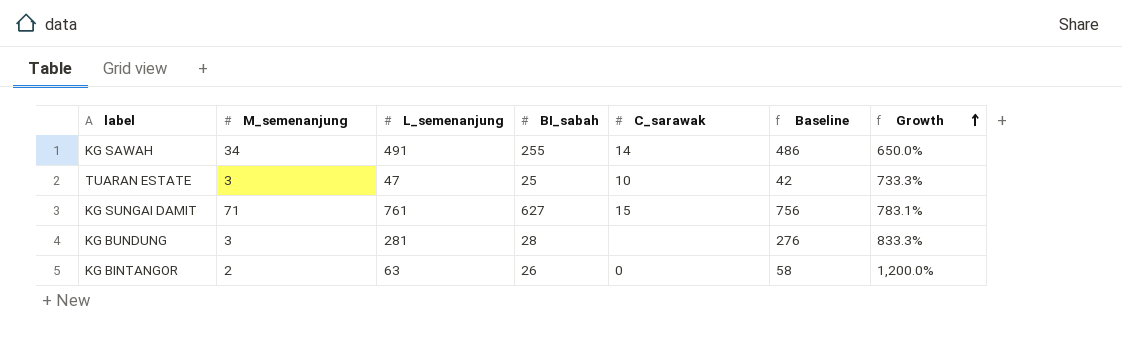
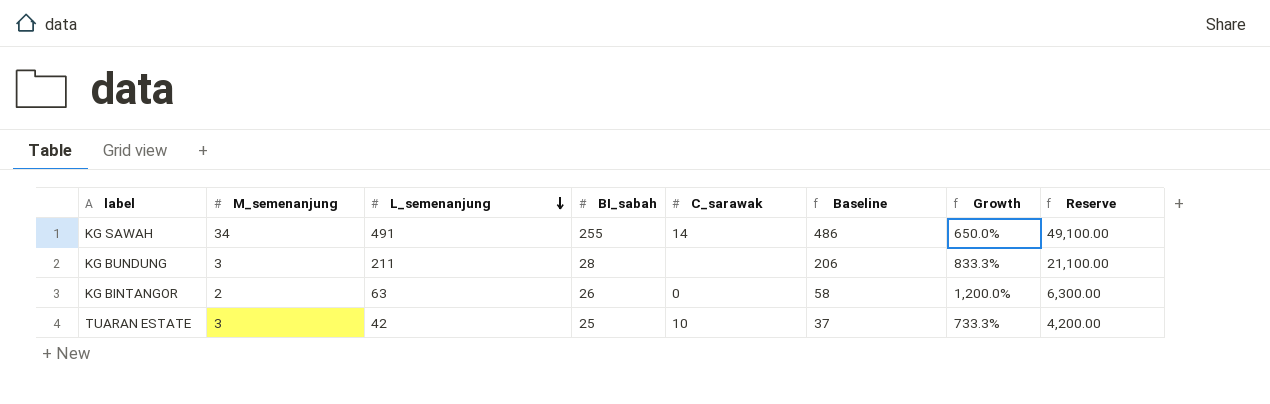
row order: Growth ascending -> L_semenanjung descending
column Reserve | formula: none -> [L_semenanjung] * 100
row KG SUNGAI DAMIT: 71 | 761 | 627 | 15 | 756 | 783.1% -> none
KG BUNDUNG | L_semenanjung: 281 -> 211
KG BUNDUNG | Baseline: 276 -> 206
TUARAN ESTATE | L_semenanjung: 47 -> 42
TUARAN ESTATE | Baseline: 42 -> 37

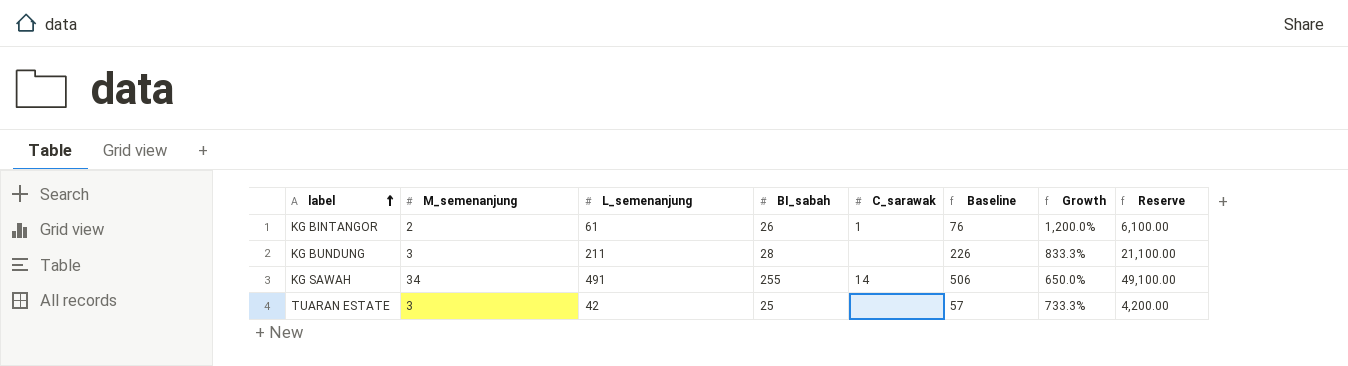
row order: L_semenanjung descending -> label ascending
column Baseline | formula: [L_semenanjung] - 5 -> [L_semenanjung] + 15
KG BINTANGOR | L_semenanjung: 63 -> 61
KG BINTANGOR | C_sarawak: 0 -> 1
KG BINTANGOR | Reserve: 6,300.00 -> 6,100.00
TUARAN ESTATE | C_sarawak: 10 -> none

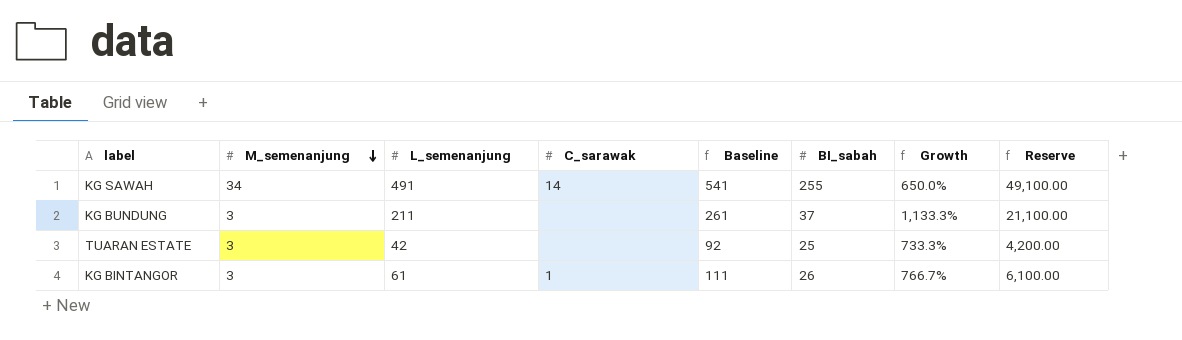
row order: label ascending -> M_semenanjung descending
column Baseline | formula: [L_semenanjung] + 15 -> [L_semenanjung] + 50
column BI_sabah | position: 4 -> 6
KG BUNDUNG | BI_sabah: 28 -> 37
KG BUNDUNG | Growth: 833.3% -> 1,133.3%
KG BINTANGOR | M_semenanjung: 2 -> 3
KG BINTANGOR | Growth: 1,200.0% -> 766.7%

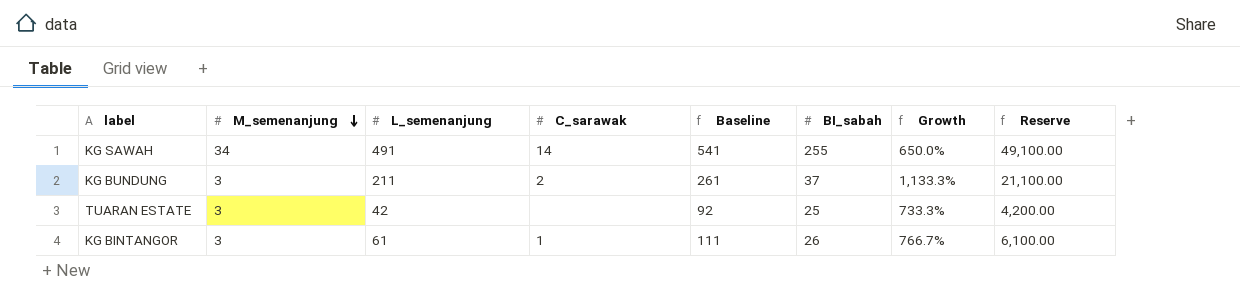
KG BUNDUNG | C_sarawak: none -> 2

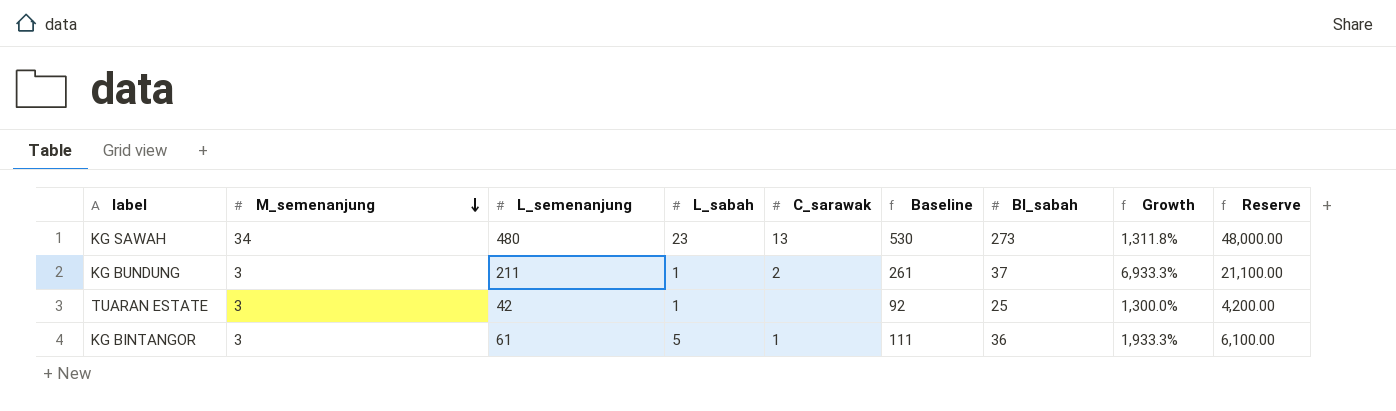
column L_sabah | position: none -> 4
column Growth | formula: ([BI_sabah] - [M_semenanjung]) / [M_semenanjung] -> ([L_semenanjung] - [M_semenanjung]) / [M_semenanjung]
KG SAWAH | L_semenanjung: 491 -> 480
KG SAWAH | C_sarawak: 14 -> 13
KG SAWAH | Baseline: 541 -> 530
KG SAWAH | BI_sabah: 255 -> 273
KG SAWAH | Reserve: 49,100.00 -> 48,000.00
KG BINTANGOR | BI_sabah: 26 -> 36

